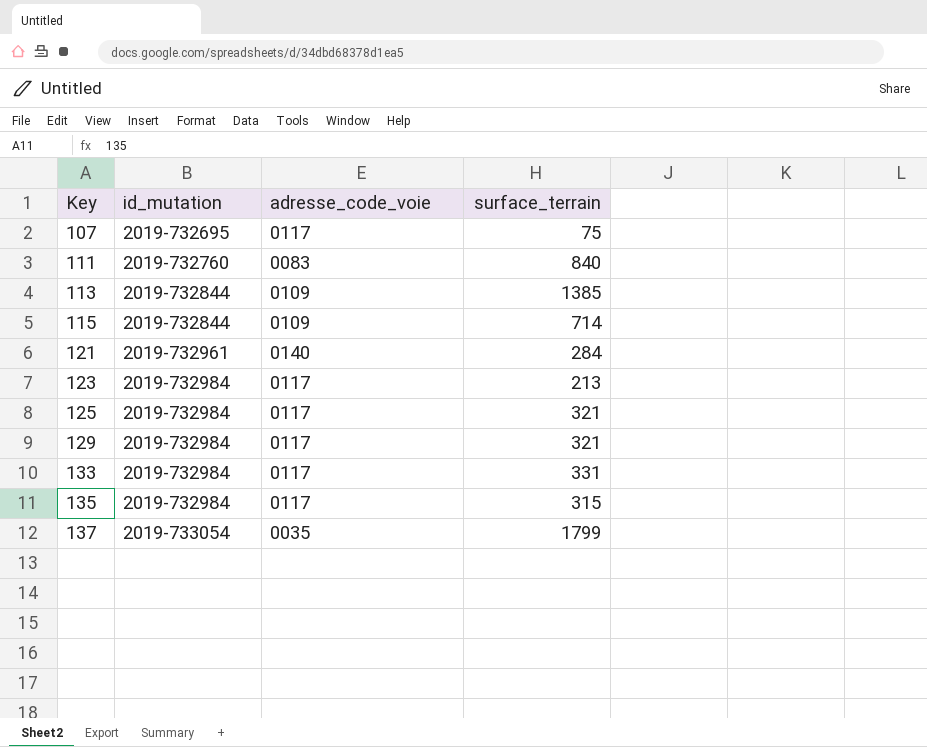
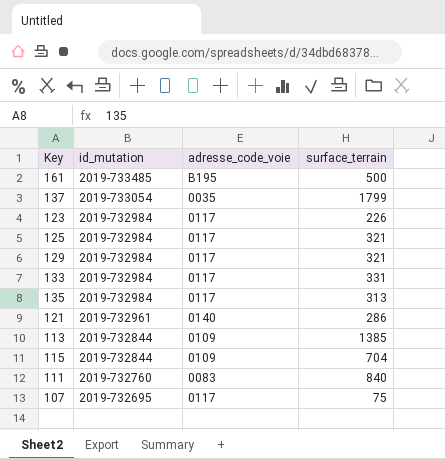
row order: Key ascending -> id_mutation descending
row 161: none -> 2019-733485 | B195 | 500
123 | surface_terrain: 213 -> 226
135 | surface_terrain: 315 -> 313
121 | surface_terrain: 284 -> 286
115 | surface_terrain: 714 -> 704

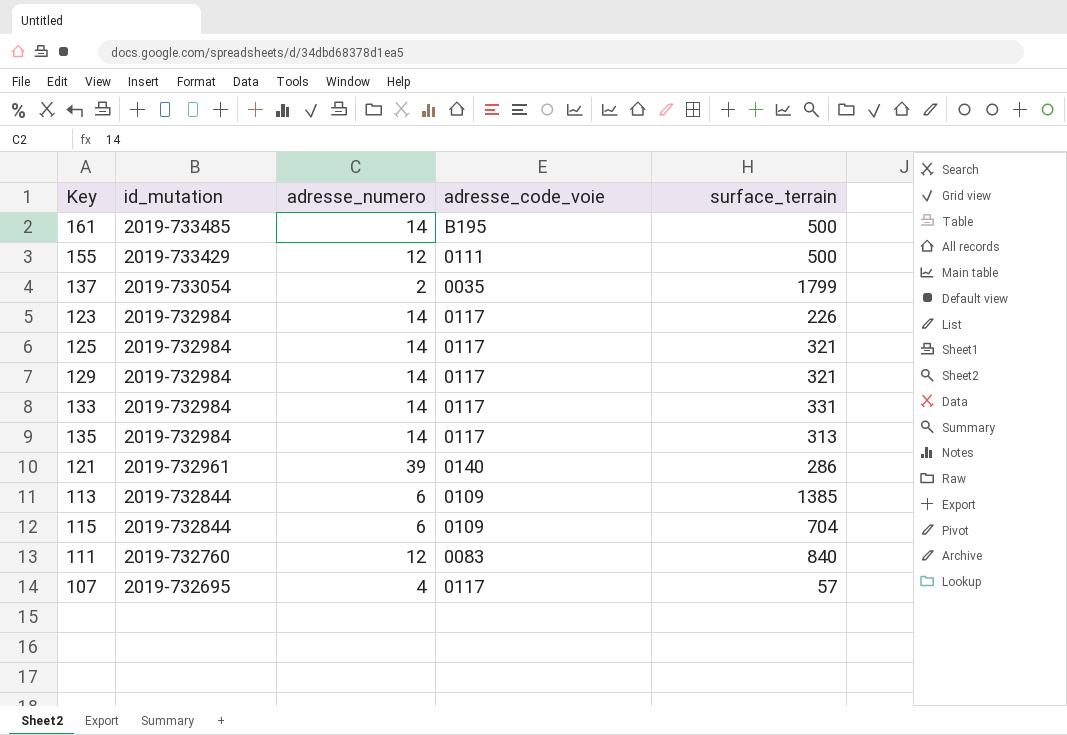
column adresse_numero | position: none -> 3
row 155: none -> 2019-733429 | 12 | 0111 | 500
107 | surface_terrain: 75 -> 57

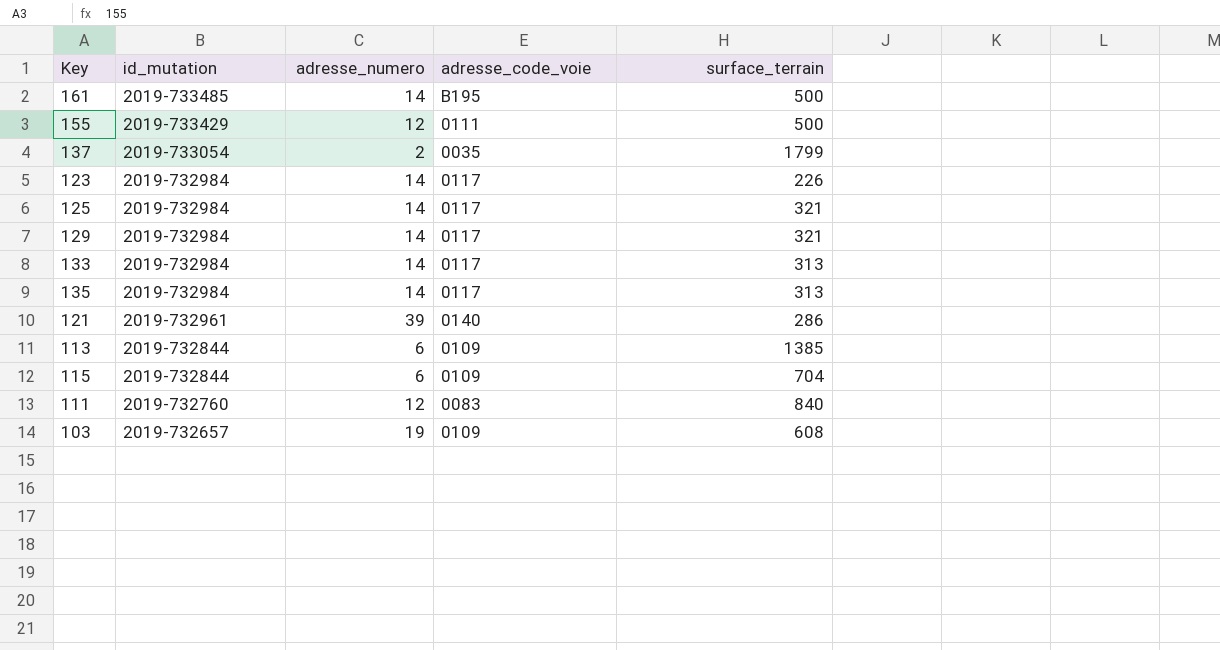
row 107: 2019-732695 | 4 | 0117 | 57 -> none
133 | surface_terrain: 331 -> 313
row 103: none -> 2019-732657 | 19 | 0109 | 608

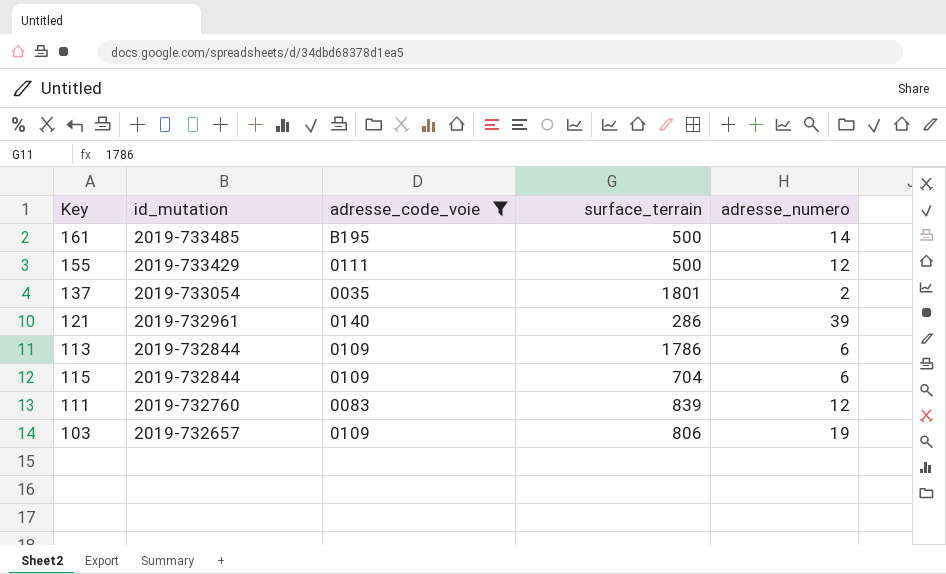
filter: none -> adresse_code_voie != 0117
column adresse_numero | position: 3 -> 5
137 | surface_terrain: 1799 -> 1801
113 | surface_terrain: 1385 -> 1786
111 | surface_terrain: 840 -> 839
103 | surface_terrain: 608 -> 806

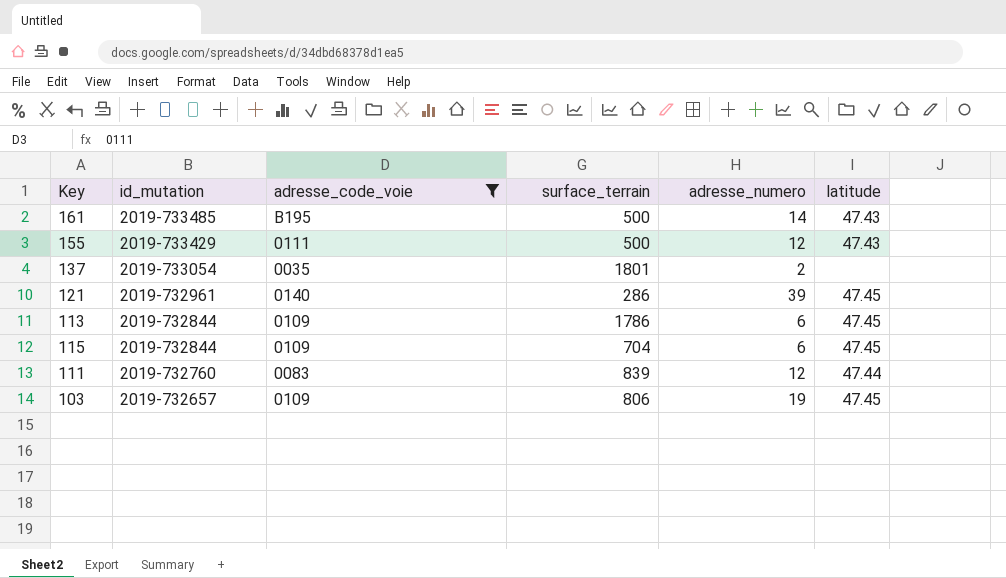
column latitude | position: none -> 6

